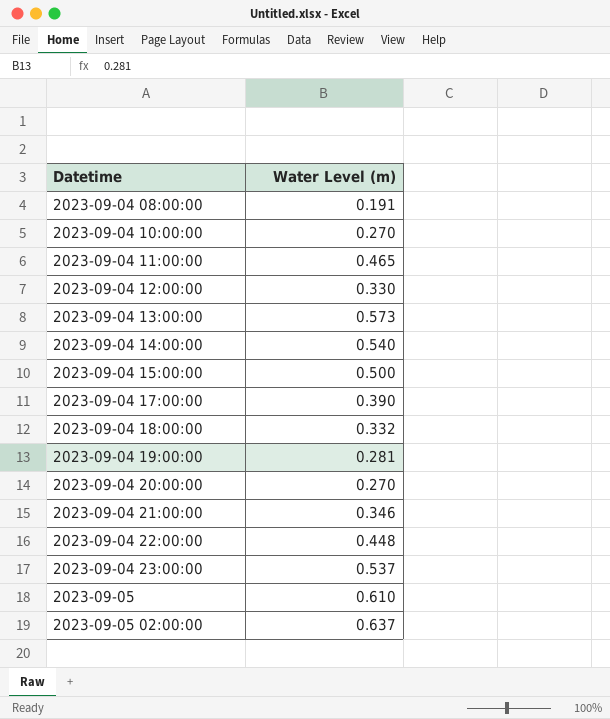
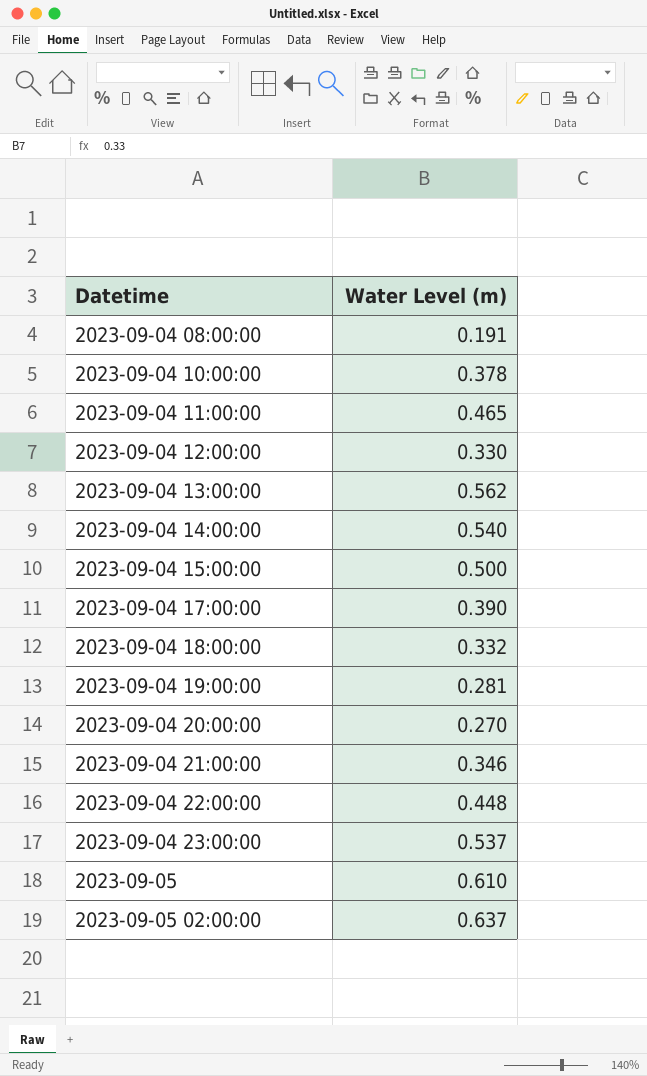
2023-09-04 10:00:00 | Water Level (m): 0.270 -> 0.378
2023-09-04 13:00:00 | Water Level (m): 0.573 -> 0.562

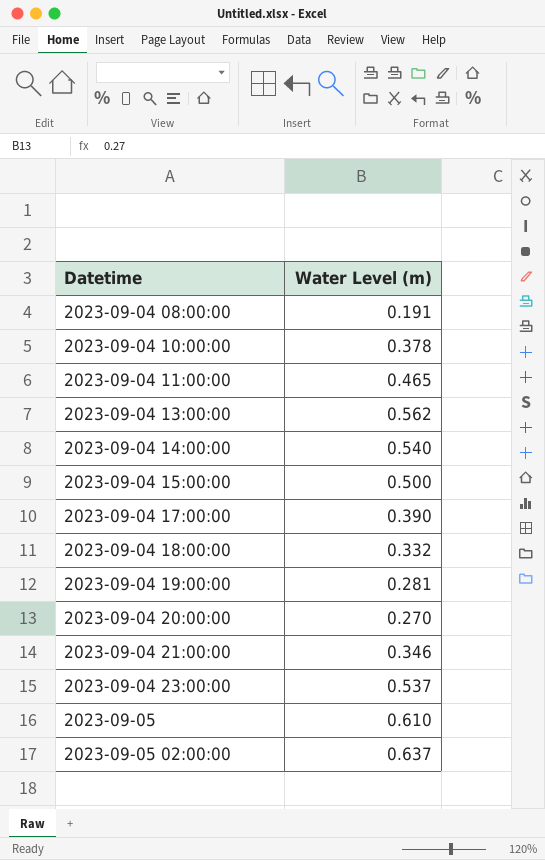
row 2023-09-04 12:00:00: 0.330 -> none
row 2023-09-04 22:00:00: 0.448 -> none

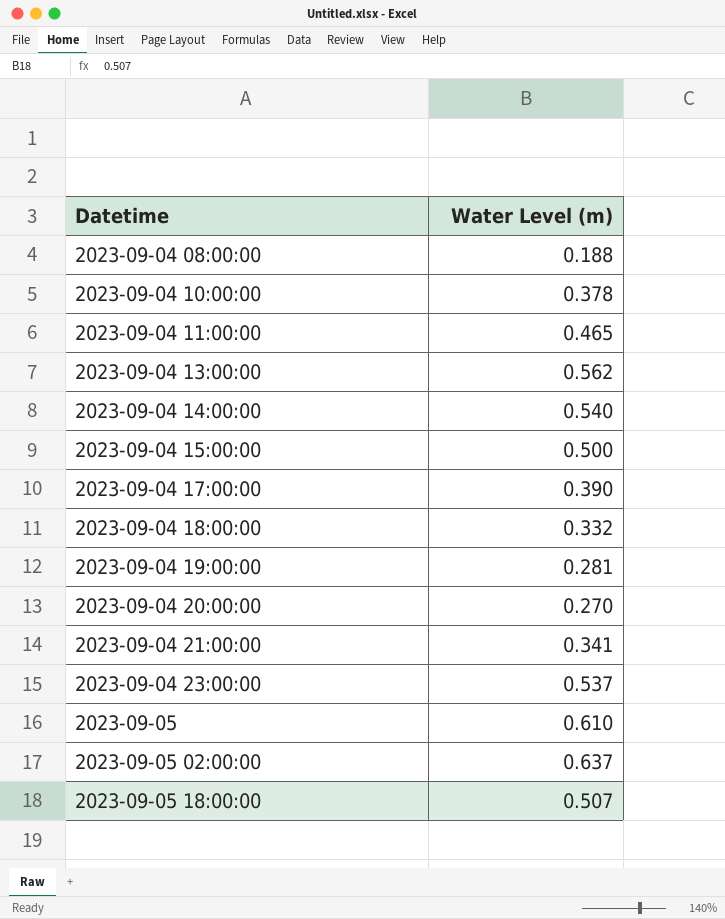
2023-09-04 08:00:00 | Water Level (m): 0.191 -> 0.188
2023-09-04 21:00:00 | Water Level (m): 0.346 -> 0.341
row 2023-09-05 18:00:00: none -> 0.507

